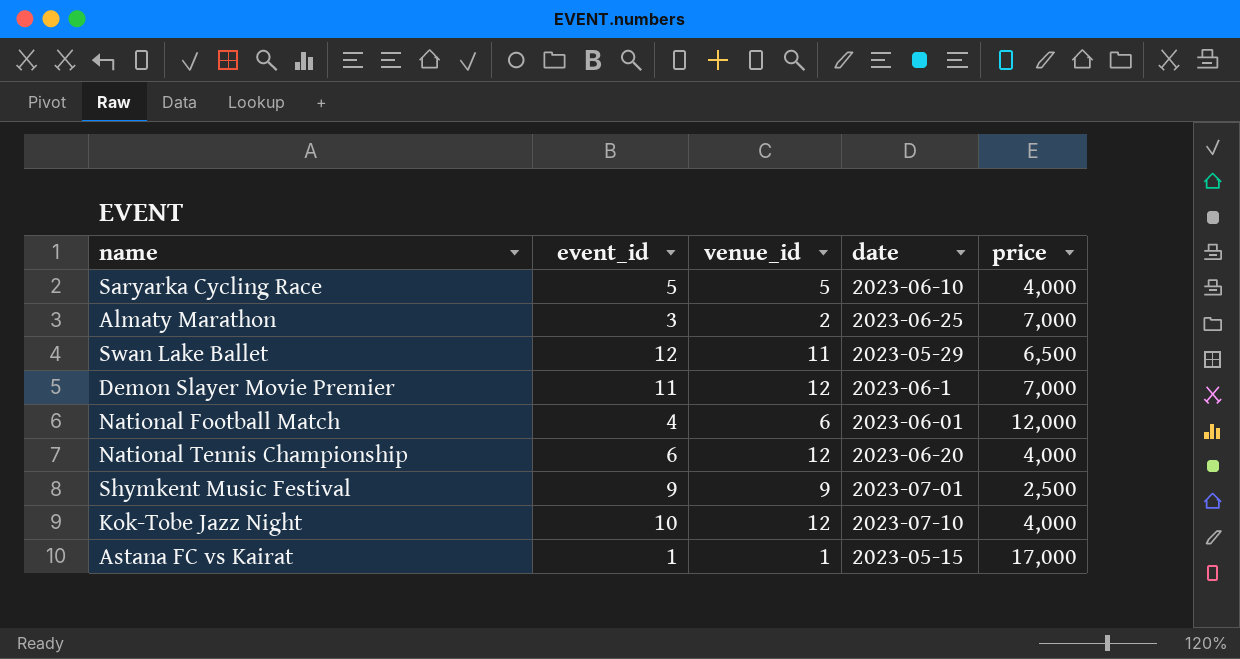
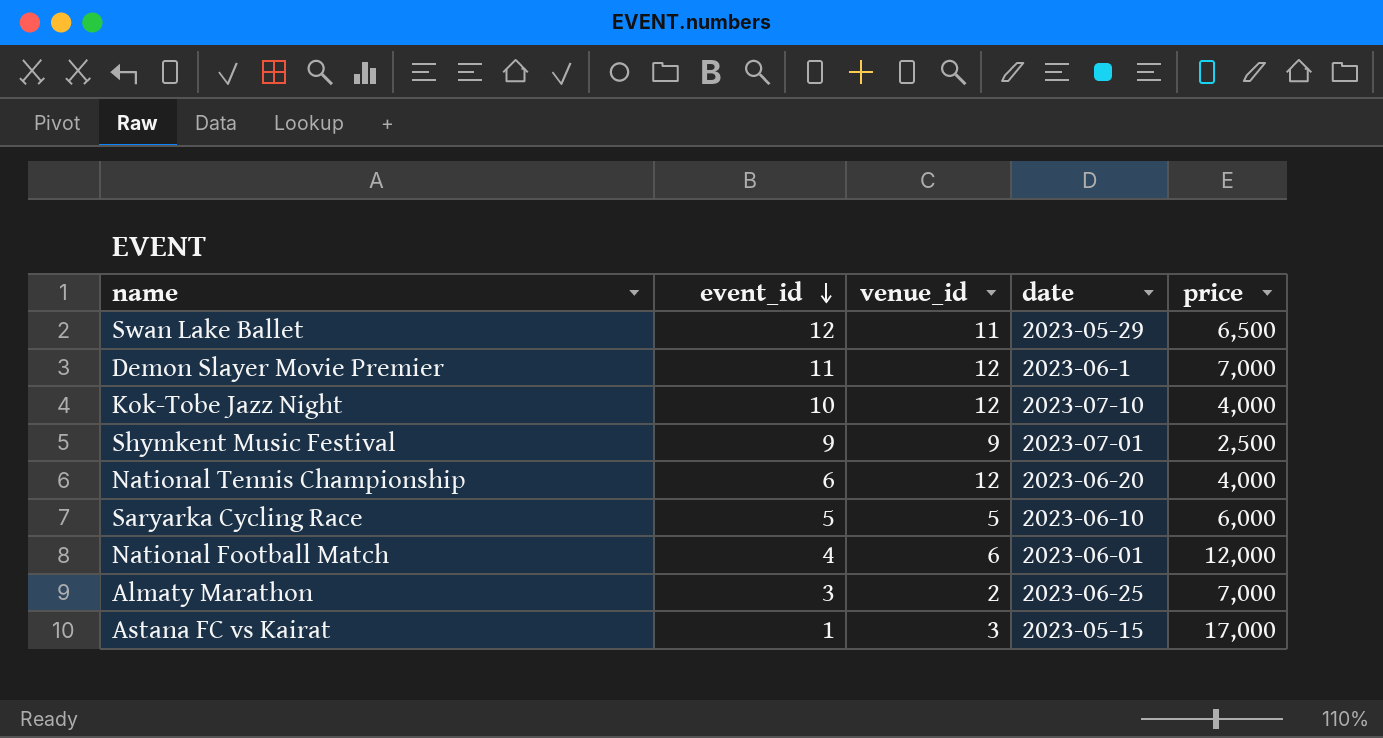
row order: none -> event_id descending
Saryarka Cycling Race | price: 4,000 -> 6,000
Astana FC vs Kairat | venue_id: 1 -> 3

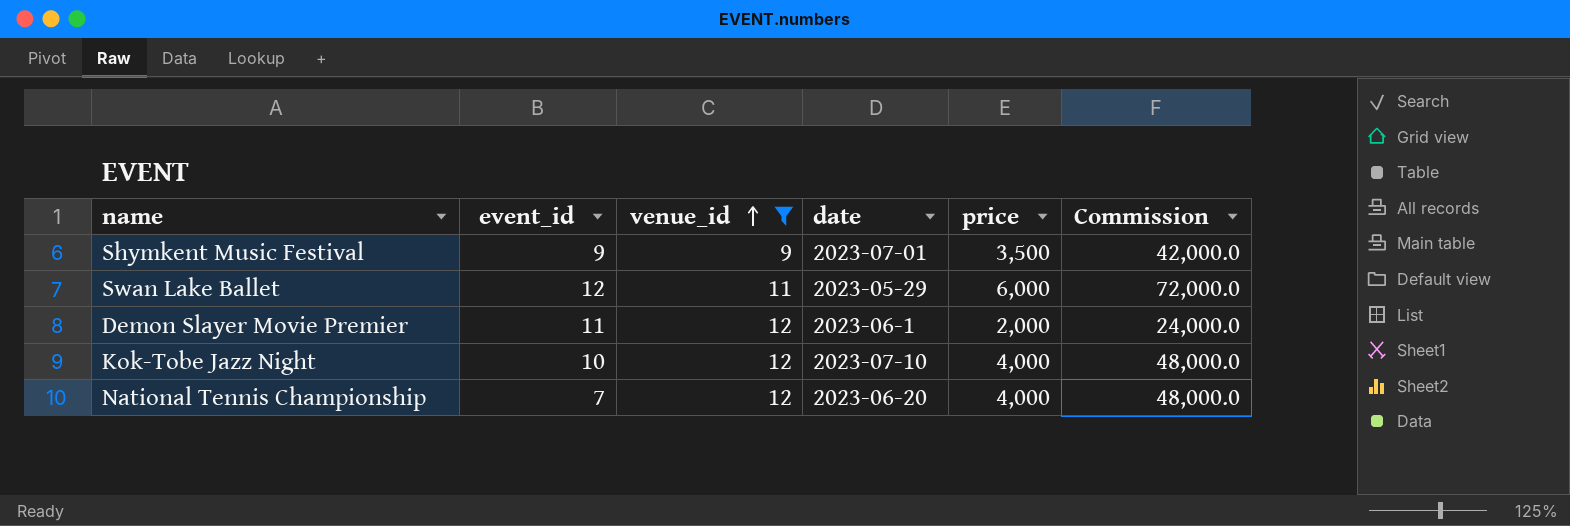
filter: none -> venue_id >= 9
row order: event_id descending -> venue_id ascending
column Commission | formula: none -> [price] * 12
Shymkent Music Festival | price: 2,500 -> 3,500
Swan Lake Ballet | price: 6,500 -> 6,000
Demon Slayer Movie Premier | price: 7,000 -> 2,000
National Tennis Championship | event_id: 6 -> 7

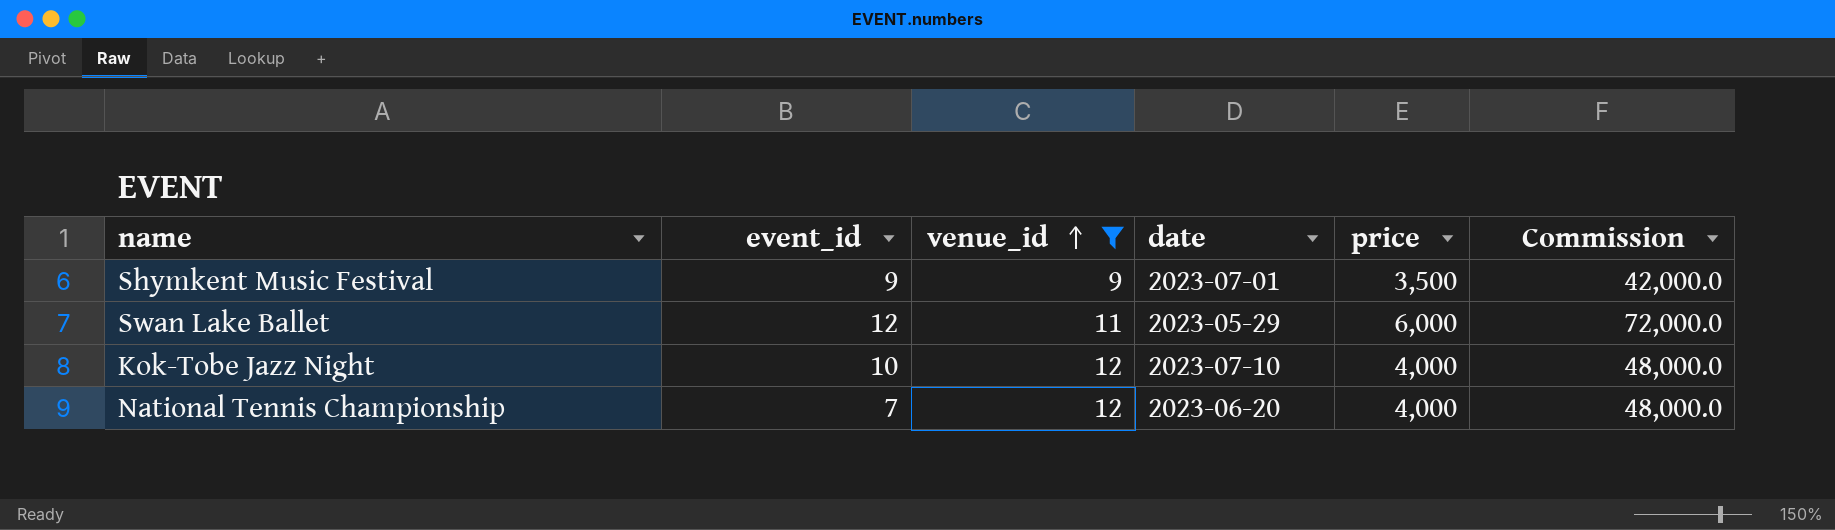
row Demon Slayer Movie Premier: 11 | 12 | 2023-06-1 | 2,000 | 24,000.0 -> none

